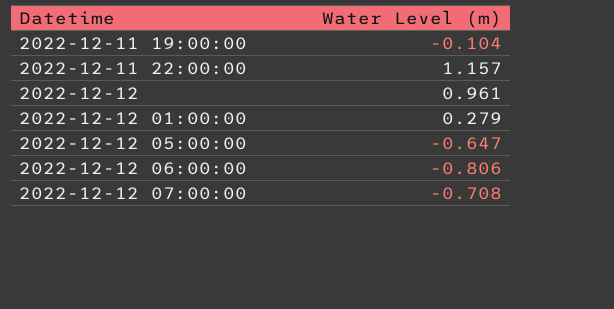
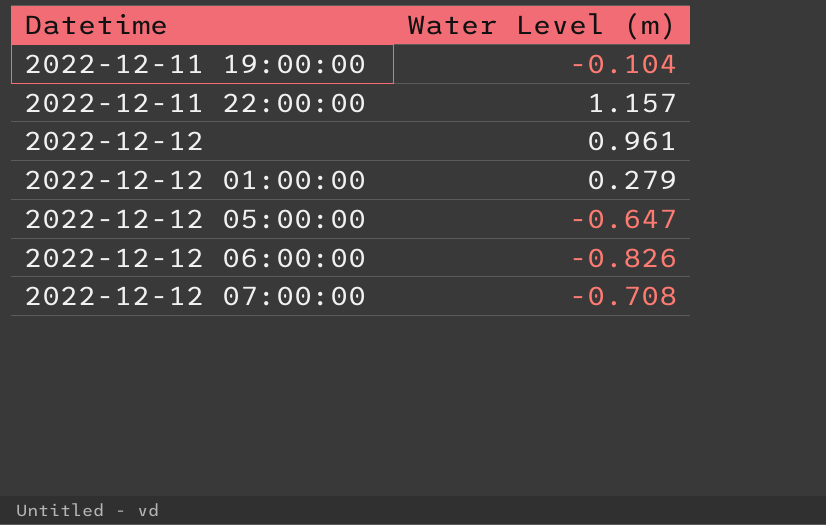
2022-12-12 06:00:00 | Water Level (m): -0.806 -> -0.826

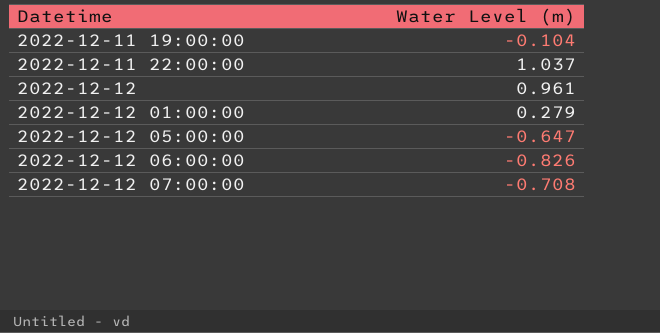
2022-12-11 22:00:00 | Water Level (m): 1.157 -> 1.037

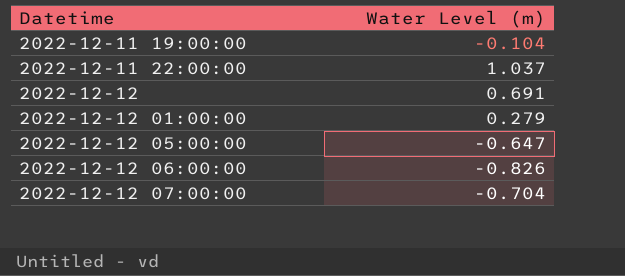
2022-12-12 | Water Level (m): 0.961 -> 0.691
2022-12-12 07:00:00 | Water Level (m): -0.708 -> -0.704

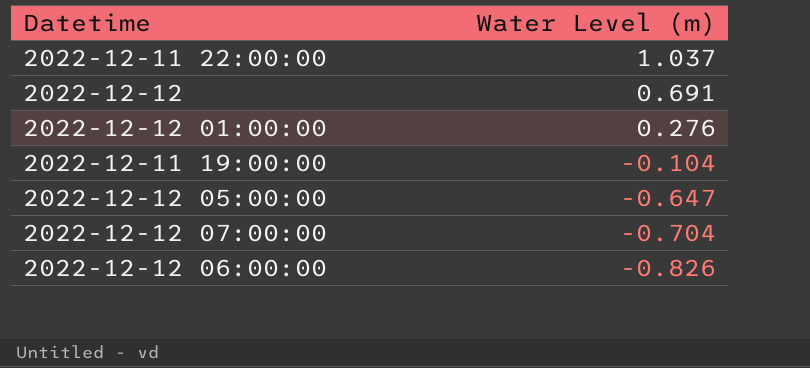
row order: Datetime ascending -> Water Level (m) descending
2022-12-12 01:00:00 | Water Level (m): 0.279 -> 0.276

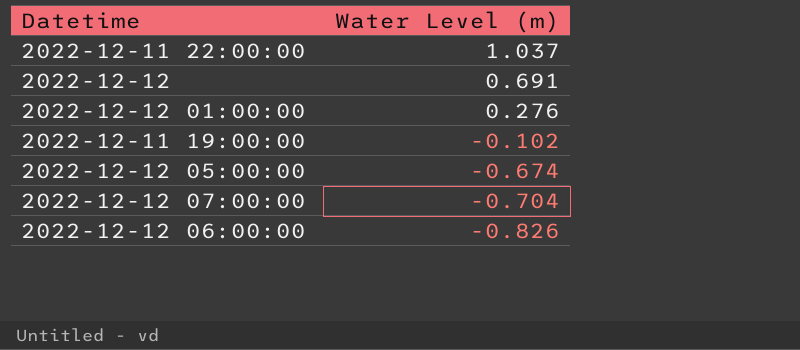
2022-12-11 19:00:00 | Water Level (m): -0.104 -> -0.102
2022-12-12 05:00:00 | Water Level (m): -0.647 -> -0.674

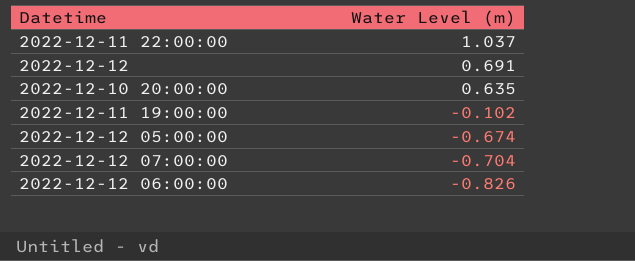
row 2022-12-12 01:00:00: 0.276 -> none
row 2022-12-10 20:00:00: none -> 0.635

